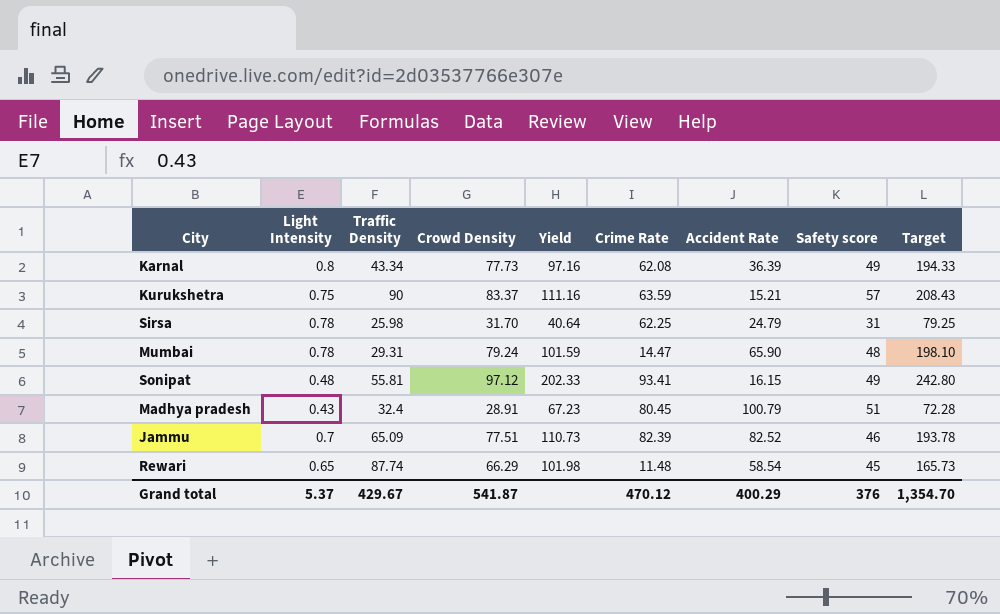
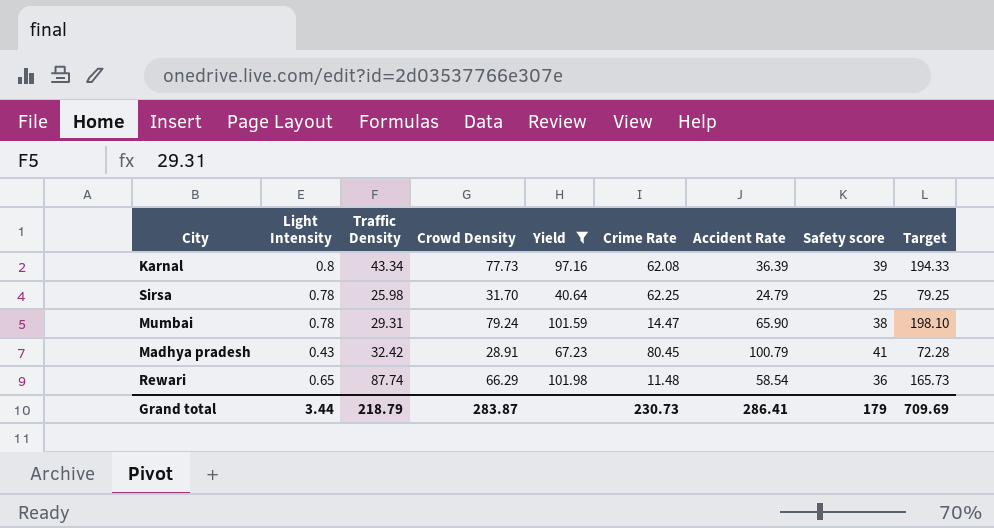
filter: none -> Yield <= 101.98
Karnal | Safety score: 49 -> 39
Sirsa | Safety score: 31 -> 25
Mumbai | Safety score: 48 -> 38
Madhya pradesh | Traffic Density: 32.4 -> 32.42
Madhya pradesh | Safety score: 51 -> 41
Rewari | Safety score: 45 -> 36
Grand total | Light Intensity: 5.37 -> 3.44
Grand total | Traffic Density: 429.67 -> 218.79
Grand total | Crowd Density: 541.87 -> 283.87
Grand total | Crime Rate: 470.12 -> 230.73
Grand total | Accident Rate: 400.29 -> 286.41
Grand total | Safety score: 376 -> 179
Grand total | Target: 1,354.70 -> 709.69

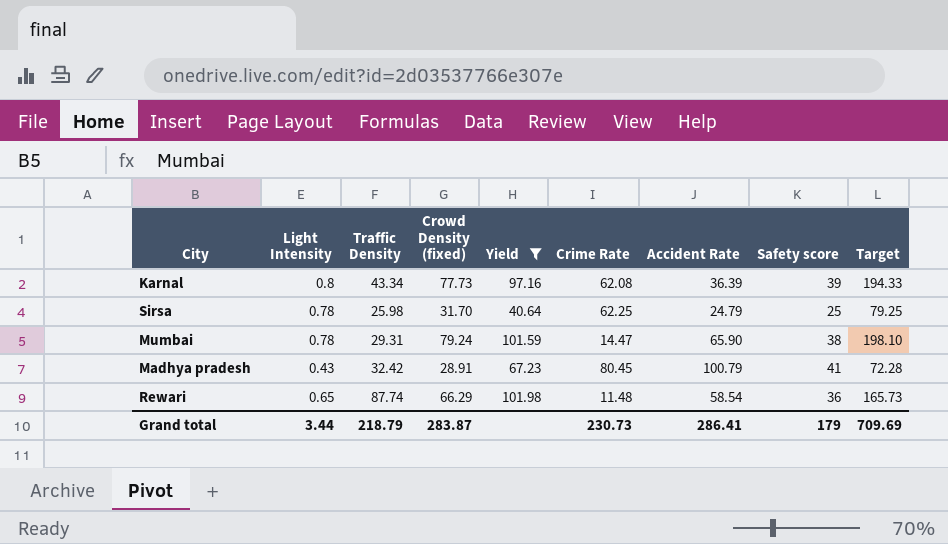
column name: Crowd Density -> Crowd Density (fixed)

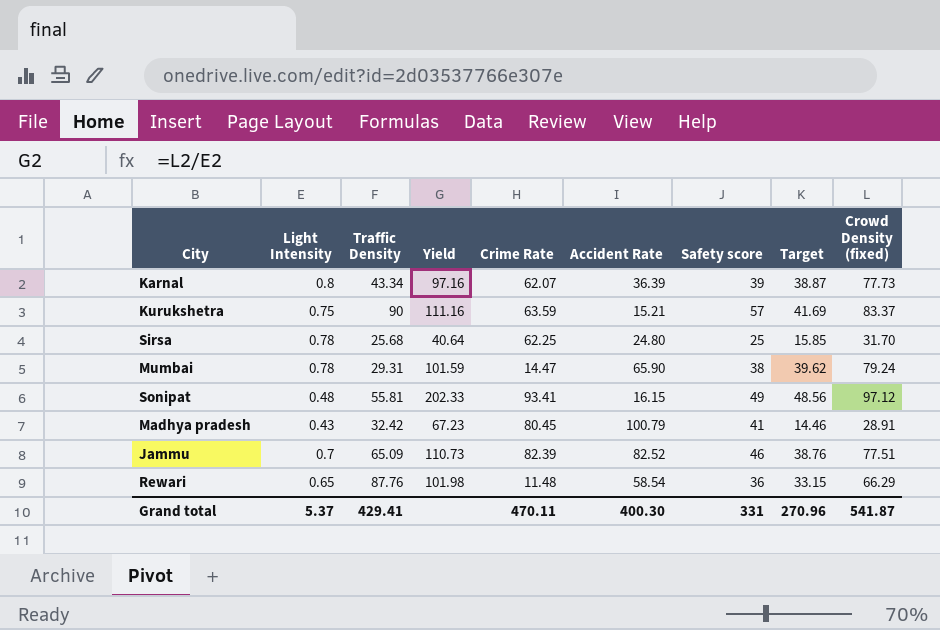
filter: Yield <= 101.98 -> none
column Target | formula: [Crowd Density (fixed)] * 2.5 -> [Crowd Density (fixed)] * 0.5
column Crowd Density (fixed) | position: 4 -> 9
Karnal | Crime Rate: 62.08 -> 62.07
Sirsa | Traffic Density: 25.98 -> 25.68
Sirsa | Accident Rate: 24.79 -> 24.80
Rewari | Traffic Density: 87.74 -> 87.76
Grand total | Light Intensity: 3.44 -> 5.37
Grand total | Traffic Density: 218.79 -> 429.41
Grand total | Crime Rate: 230.73 -> 470.11
Grand total | Accident Rate: 286.41 -> 400.30
Grand total | Safety score: 179 -> 331
Grand total | Target: 709.69 -> 270.96
Grand total | Crowd Density (fixed): 283.87 -> 541.87

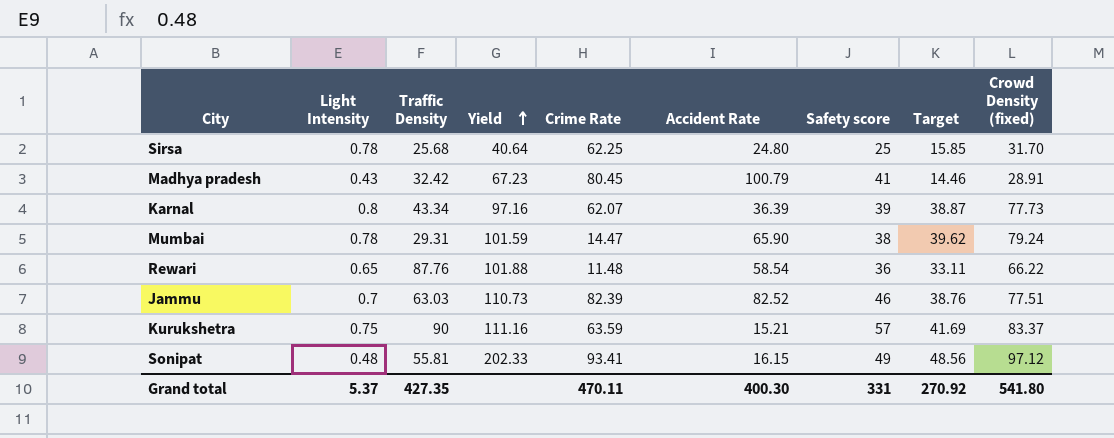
row order: none -> Yield ascending
Rewari | Yield: 101.98 -> 101.88
Rewari | Target: 33.15 -> 33.11
Rewari | Crowd Density (fixed): 66.29 -> 66.22
Jammu | Traffic Density: 65.09 -> 63.03
Grand total | Traffic Density: 429.41 -> 427.35
Grand total | Target: 270.96 -> 270.92
Grand total | Crowd Density (fixed): 541.87 -> 541.80

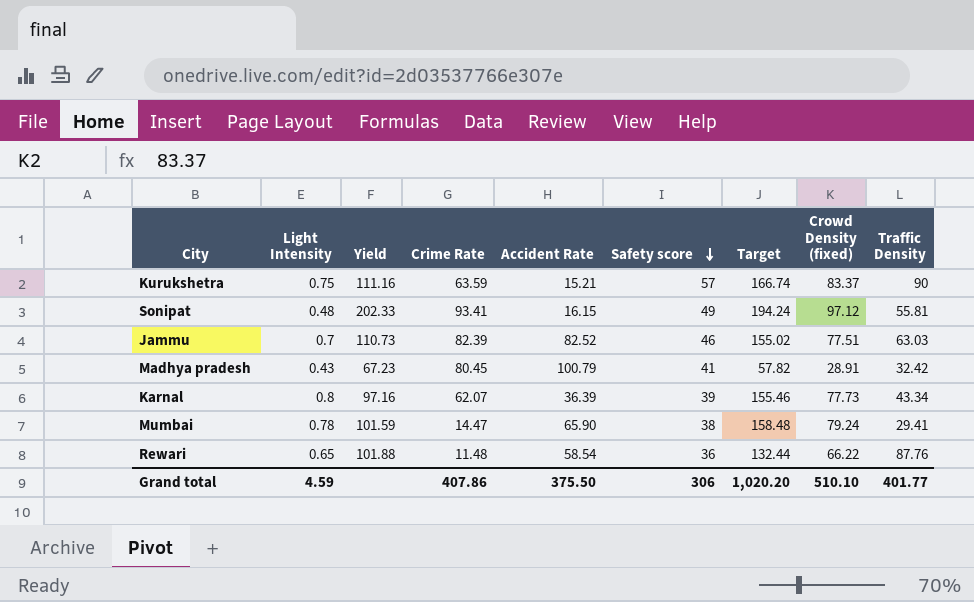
row order: Yield ascending -> Safety score descending
column Target | formula: [Crowd Density (fixed)] * 0.5 -> [Crowd Density (fixed)] * 2
column Traffic Density | position: 3 -> 9
row Sirsa: 0.78 | 25.68 | 40.64 | 62.25 | 24.80 | 25 | 15.85 | 31.70 -> none
Mumbai | Traffic Density: 29.31 -> 29.41
Grand total | Light Intensity: 5.37 -> 4.59
Grand total | Crime Rate: 470.11 -> 407.86
Grand total | Accident Rate: 400.30 -> 375.50
Grand total | Safety score: 331 -> 306
Grand total | Target: 270.92 -> 1,020.20
Grand total | Crowd Density (fixed): 541.80 -> 510.10
Grand total | Traffic Density: 427.35 -> 401.77

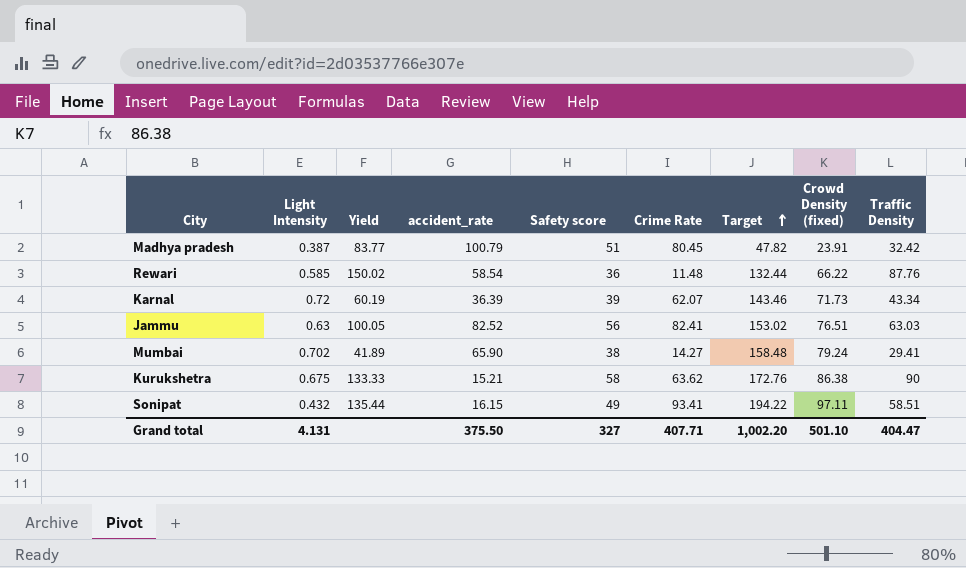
row order: Safety score descending -> Target ascending
column Yield | formula: [Crowd Density (fixed)] / [Light Intensity] -> [Traffic Density] / [Light Intensity]
column name: Accident Rate -> accident_rate
column Crime Rate | position: 4 -> 6
Madhya pradesh | Light Intensity: 0.43 -> 0.387
Madhya pradesh | Safety score: 41 -> 51
Madhya pradesh | Target: 57.82 -> 47.82
Madhya pradesh | Crowd Density (fixed): 28.91 -> 23.91
Rewari | Light Intensity: 0.65 -> 0.585
Karnal | Light Intensity: 0.8 -> 0.72
Karnal | Target: 155.46 -> 143.46
Karnal | Crowd Density (fixed): 77.73 -> 71.73
Jammu | Light Intensity: 0.7 -> 0.63
Jammu | Safety score: 46 -> 56
Jammu | Crime Rate: 82.39 -> 82.41
Jammu | Target: 155.02 -> 153.02
Jammu | Crowd Density (fixed): 77.51 -> 76.51
Mumbai | Light Intensity: 0.78 -> 0.702
Mumbai | Crime Rate: 14.47 -> 14.27
Kurukshetra | Light Intensity: 0.75 -> 0.675
Kurukshetra | Safety score: 57 -> 58
Kurukshetra | Crime Rate: 63.59 -> 63.62
Kurukshetra | Target: 166.74 -> 172.76
Kurukshetra | Crowd Density (fixed): 83.37 -> 86.38
Sonipat | Light Intensity: 0.48 -> 0.432
Sonipat | Target: 194.24 -> 194.22
Sonipat | Crowd Density (fixed): 97.12 -> 97.11
Sonipat | Traffic Density: 55.81 -> 58.51
Grand total | Light Intensity: 4.59 -> 4.131
Grand total | Safety score: 306 -> 327
Grand total | Crime Rate: 407.86 -> 407.71
Grand total | Target: 1,020.20 -> 1,002.20
Grand total | Crowd Density (fixed): 510.10 -> 501.10
Grand total | Traffic Density: 401.77 -> 404.47

